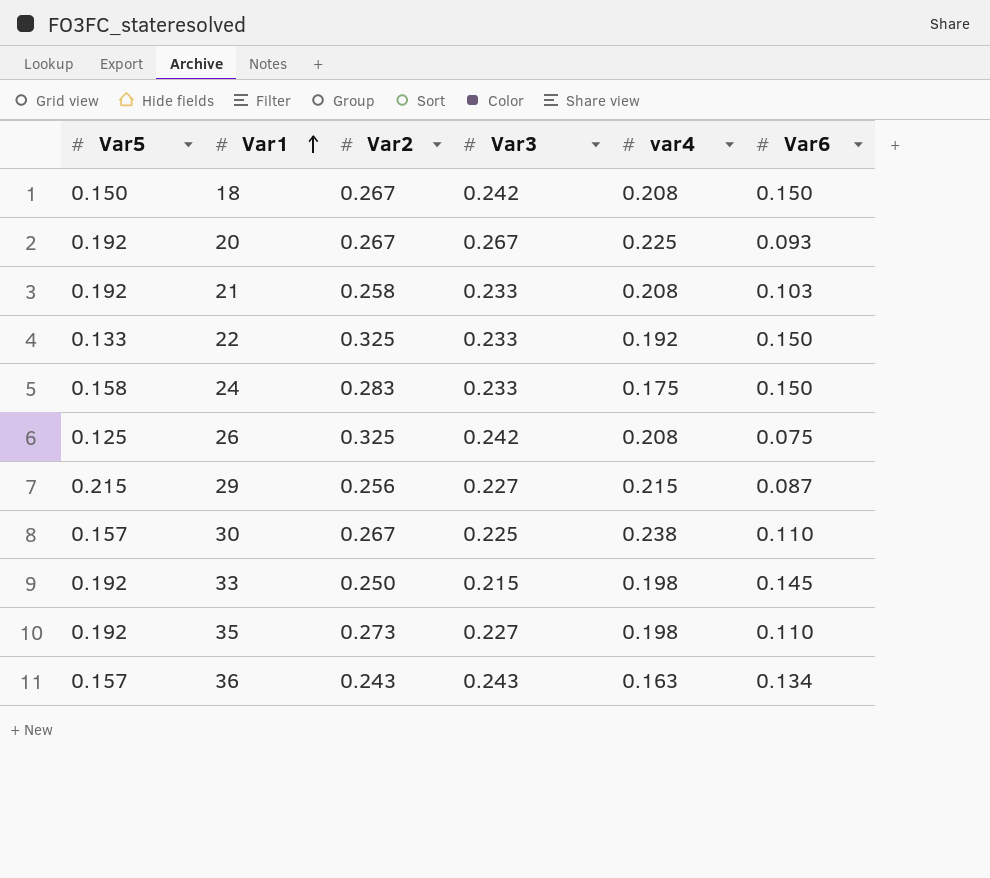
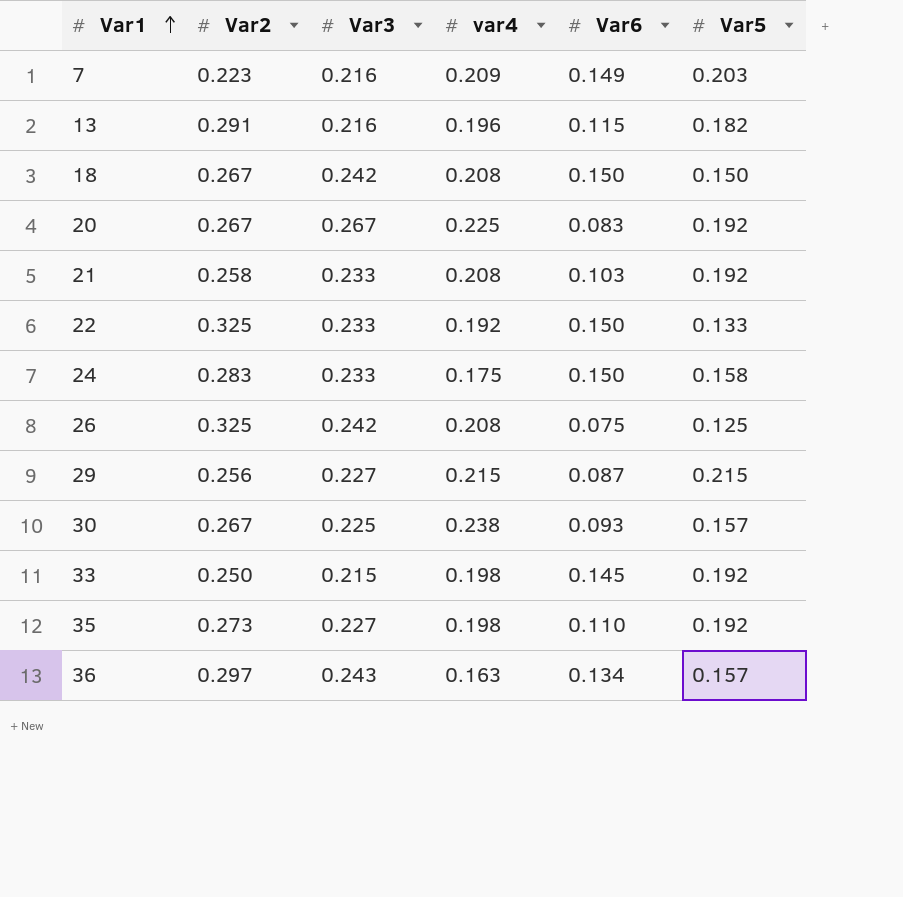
column Var5 | position: 1 -> 6
row 7: none -> 0.223 | 0.216 | 0.209 | 0.149 | 0.203
row 13: none -> 0.291 | 0.216 | 0.196 | 0.115 | 0.182
20 | Var6: 0.093 -> 0.083
30 | Var6: 0.110 -> 0.093
36 | Var2: 0.243 -> 0.297

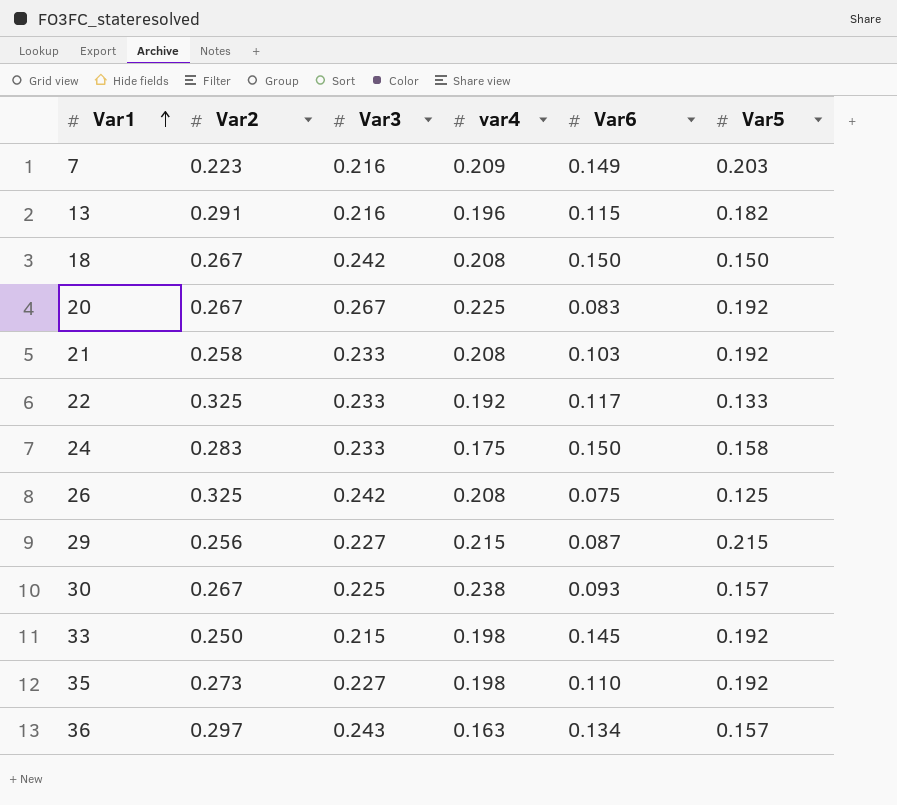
22 | Var6: 0.150 -> 0.117

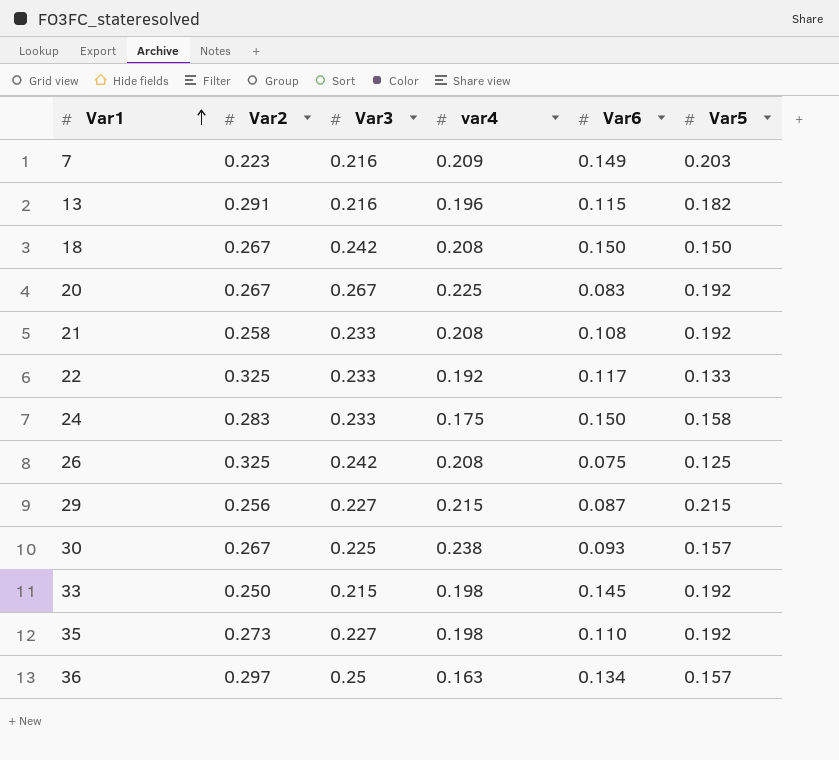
21 | Var6: 0.103 -> 0.108
36 | Var3: 0.243 -> 0.25

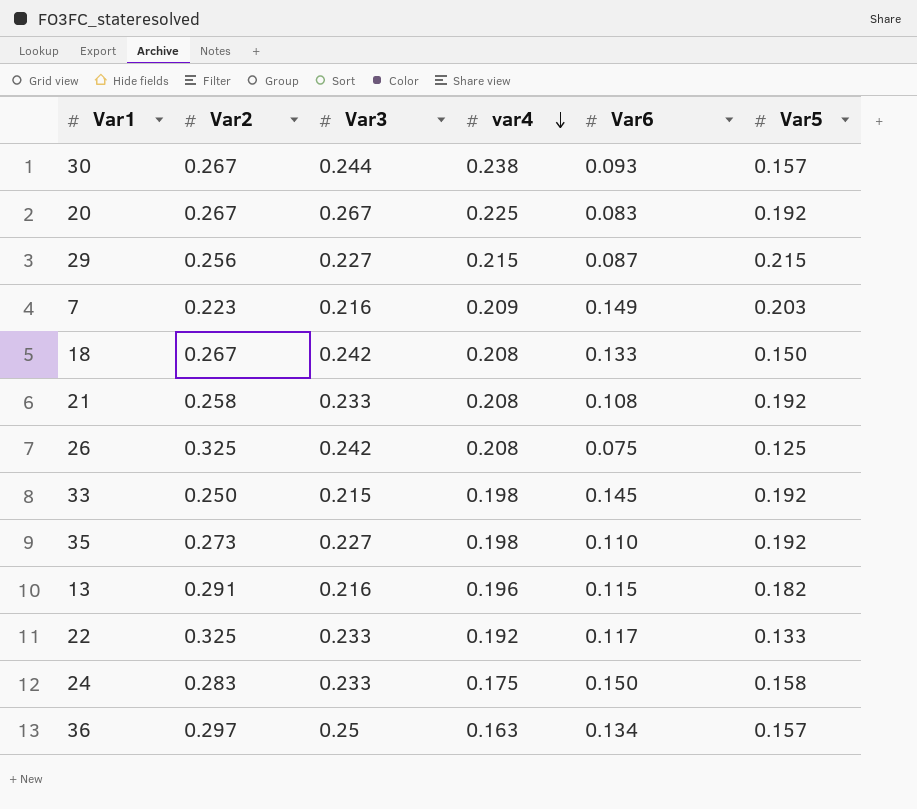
row order: Var1 ascending -> var4 descending
30 | Var3: 0.225 -> 0.244
18 | Var6: 0.150 -> 0.133

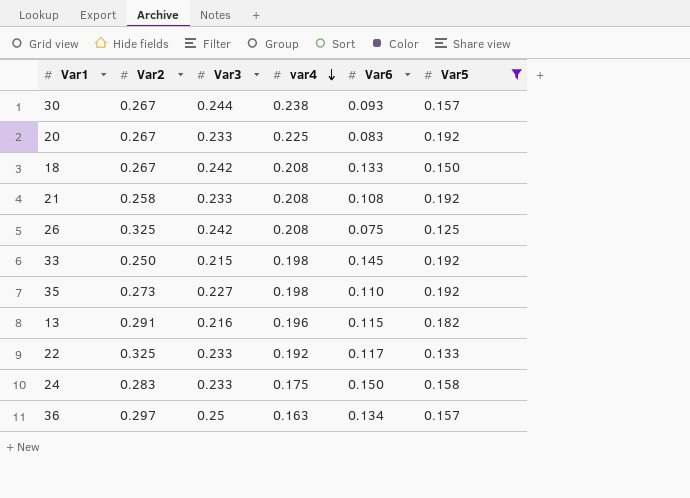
filter: none -> Var5 <= 0.192
20 | Var3: 0.267 -> 0.233

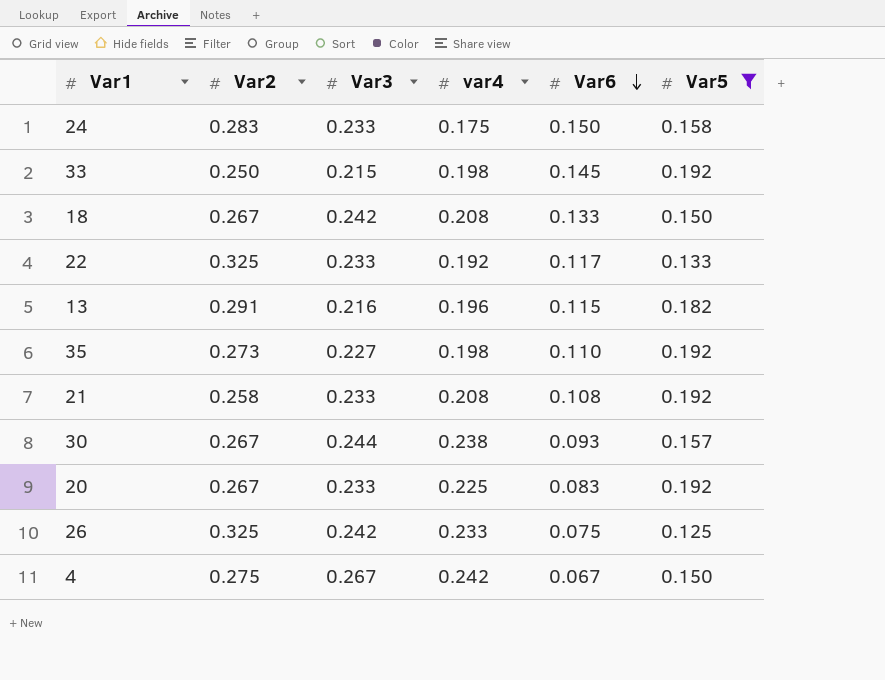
row order: var4 descending -> Var6 descending
row 36: 0.297 | 0.25 | 0.163 | 0.134 | 0.157 -> none
26 | var4: 0.208 -> 0.233
row 4: none -> 0.275 | 0.267 | 0.242 | 0.067 | 0.150

